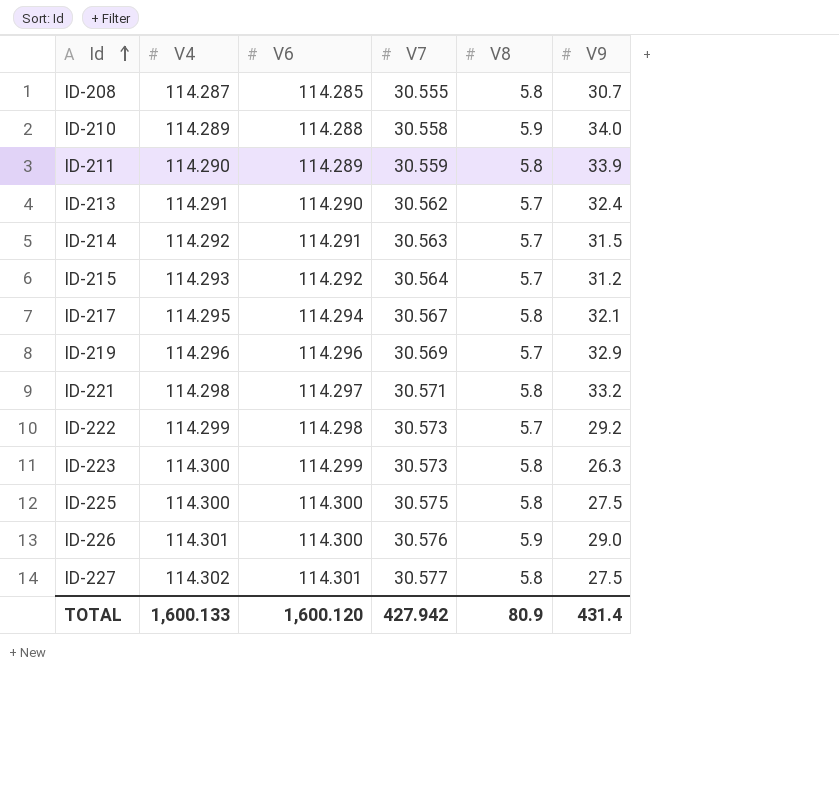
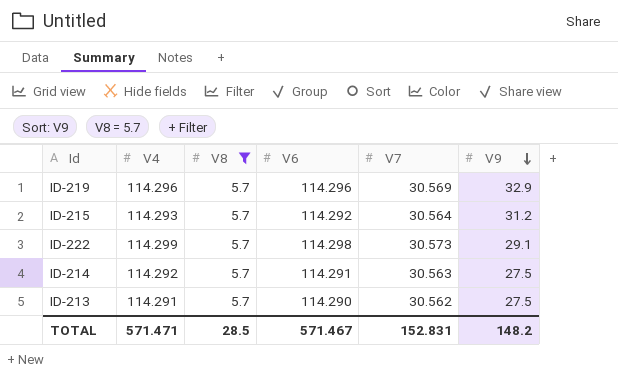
filter: none -> V8 = 5.7
row order: Id ascending -> V9 descending
column V8 | position: 5 -> 3
ID-222 | V9: 29.2 -> 29.1
ID-214 | V9: 31.5 -> 27.5
ID-213 | V9: 32.4 -> 27.5
TOTAL | V4: 1,600.133 -> 571.471
TOTAL | V8: 80.9 -> 28.5
TOTAL | V6: 1,600.120 -> 571.467
TOTAL | V7: 427.942 -> 152.831
TOTAL | V9: 431.4 -> 148.2

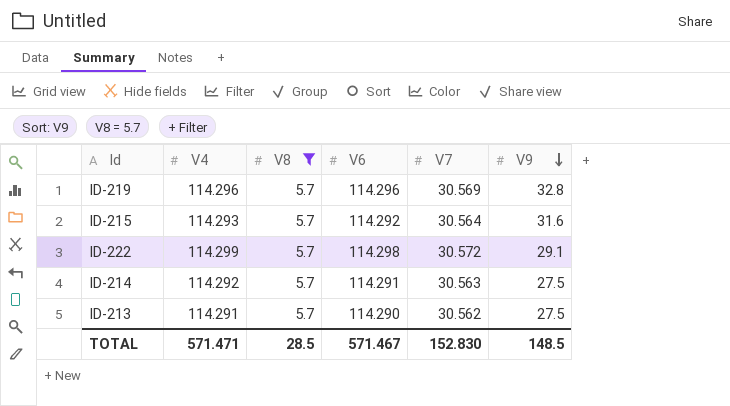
ID-219 | V9: 32.9 -> 32.8
ID-215 | V9: 31.2 -> 31.6
ID-222 | V7: 30.573 -> 30.572
TOTAL | V7: 152.831 -> 152.830
TOTAL | V9: 148.2 -> 148.5

